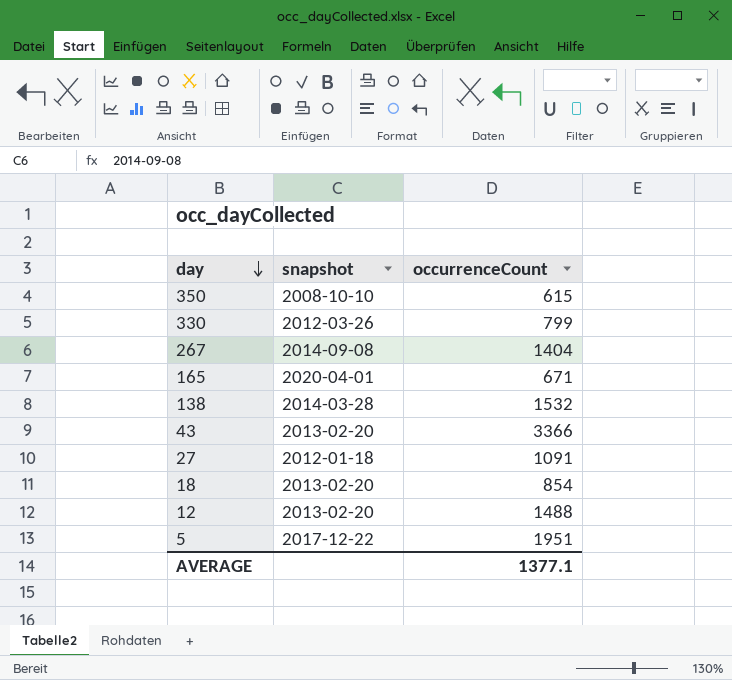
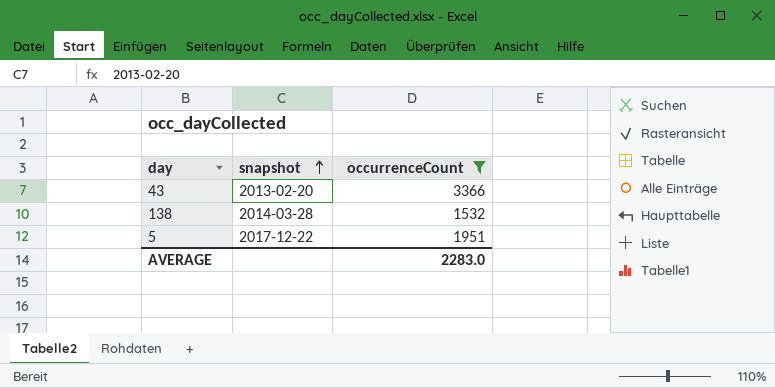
filter: none -> occurrenceCount >= 1532
row order: day descending -> snapshot ascending
AVERAGE | occurrenceCount: 1377.1 -> 2283.0

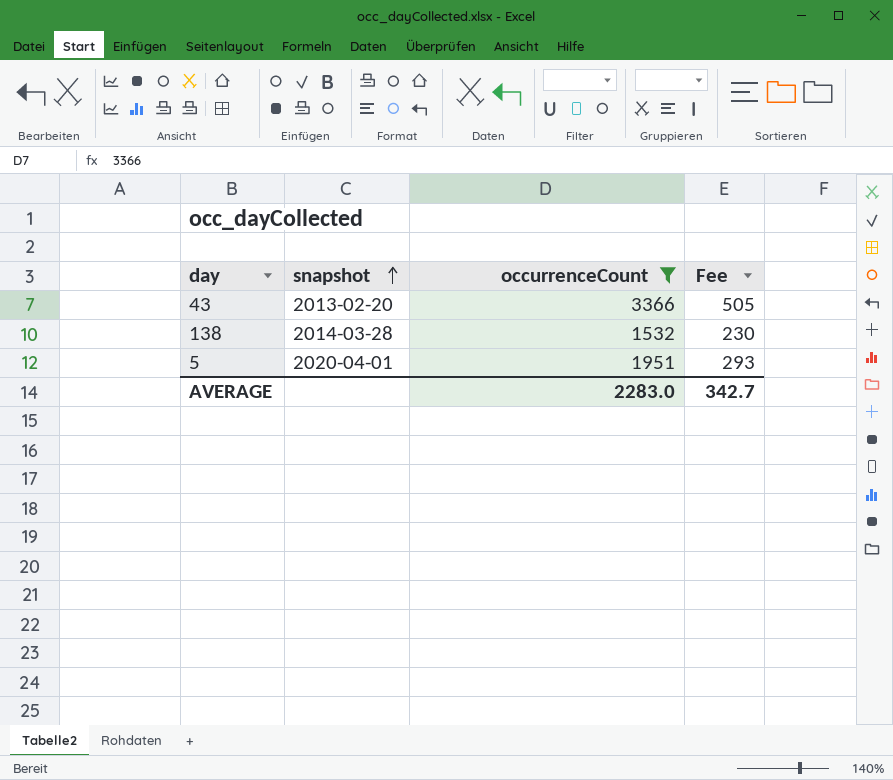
column Fee | formula: none -> [occurrenceCount] * 0.15
5 | snapshot: 2017-12-22 -> 2020-04-01

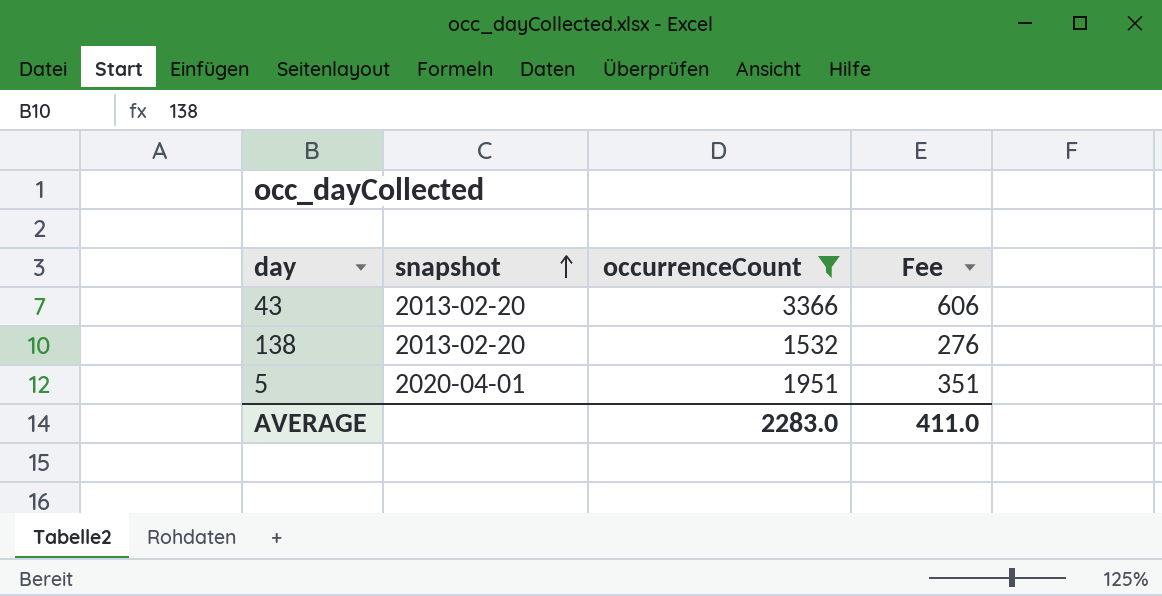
column Fee | formula: [occurrenceCount] * 0.15 -> [occurrenceCount] * 0.18
138 | snapshot: 2014-03-28 -> 2013-02-20
AVERAGE | Fee: 342.7 -> 411.0

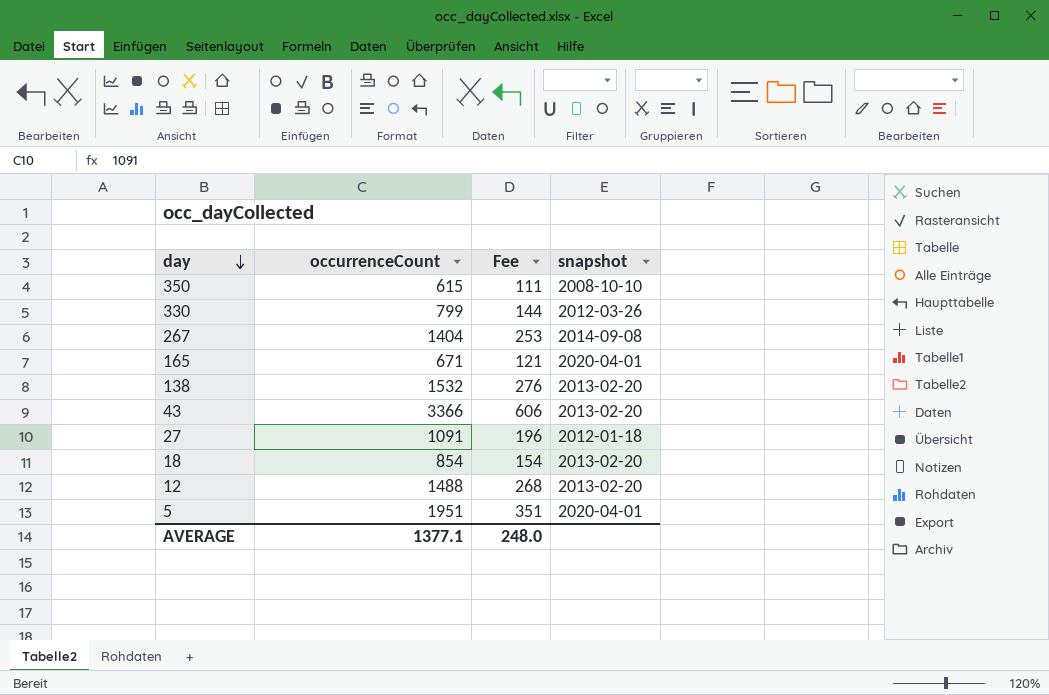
filter: occurrenceCount >= 1532 -> none
row order: snapshot ascending -> day descending
column snapshot | position: 2 -> 4
AVERAGE | occurrenceCount: 2283.0 -> 1377.1
AVERAGE | Fee: 411.0 -> 248.0

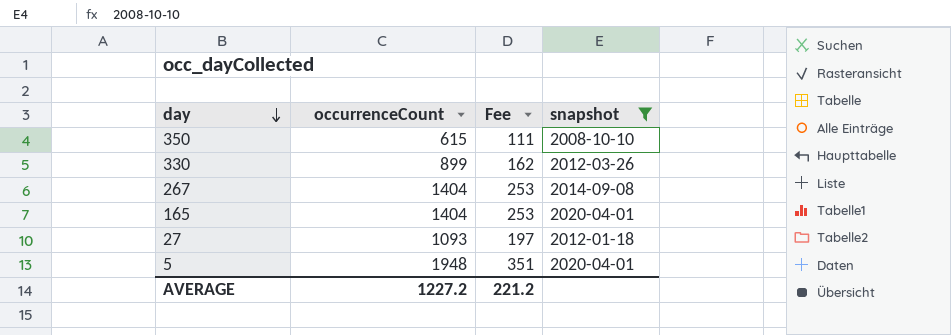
filter: none -> snapshot != 2013-02-20
330 | occurrenceCount: 799 -> 899
330 | Fee: 144 -> 162
165 | occurrenceCount: 671 -> 1404
165 | Fee: 121 -> 253
27 | occurrenceCount: 1091 -> 1093
27 | Fee: 196 -> 197
5 | occurrenceCount: 1951 -> 1948
AVERAGE | occurrenceCount: 1377.1 -> 1227.2
AVERAGE | Fee: 248.0 -> 221.2

